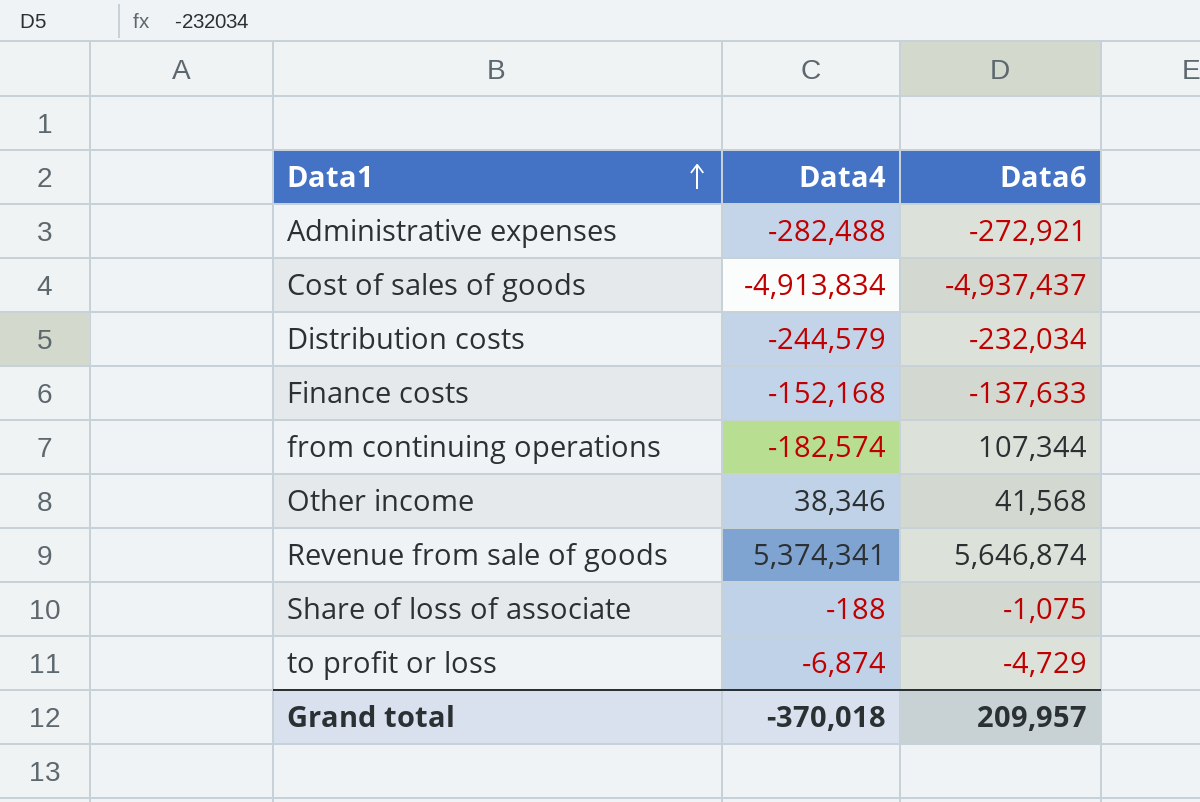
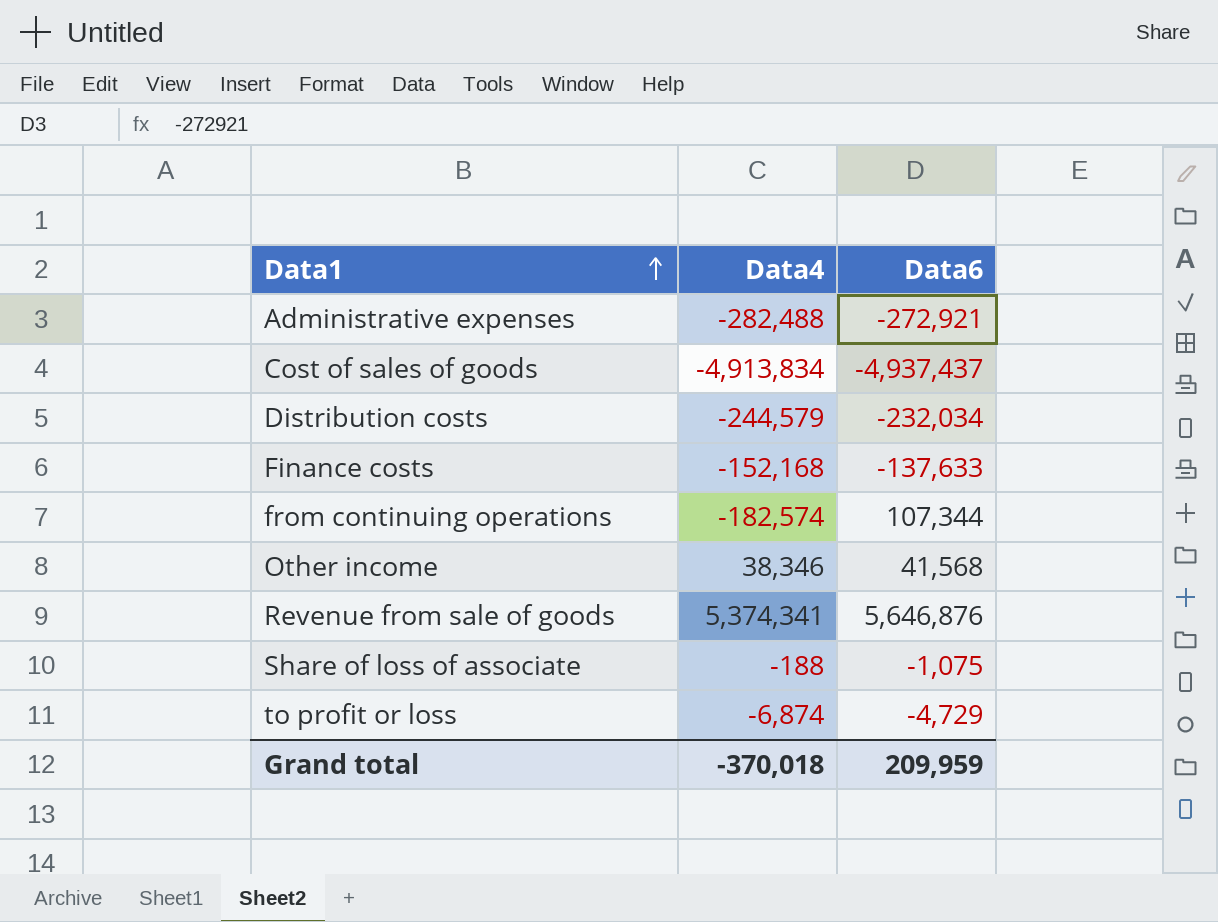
Revenue from sale of goods | Data6: 5,646,874 -> 5,646,876
Grand total | Data6: 209,957 -> 209,959

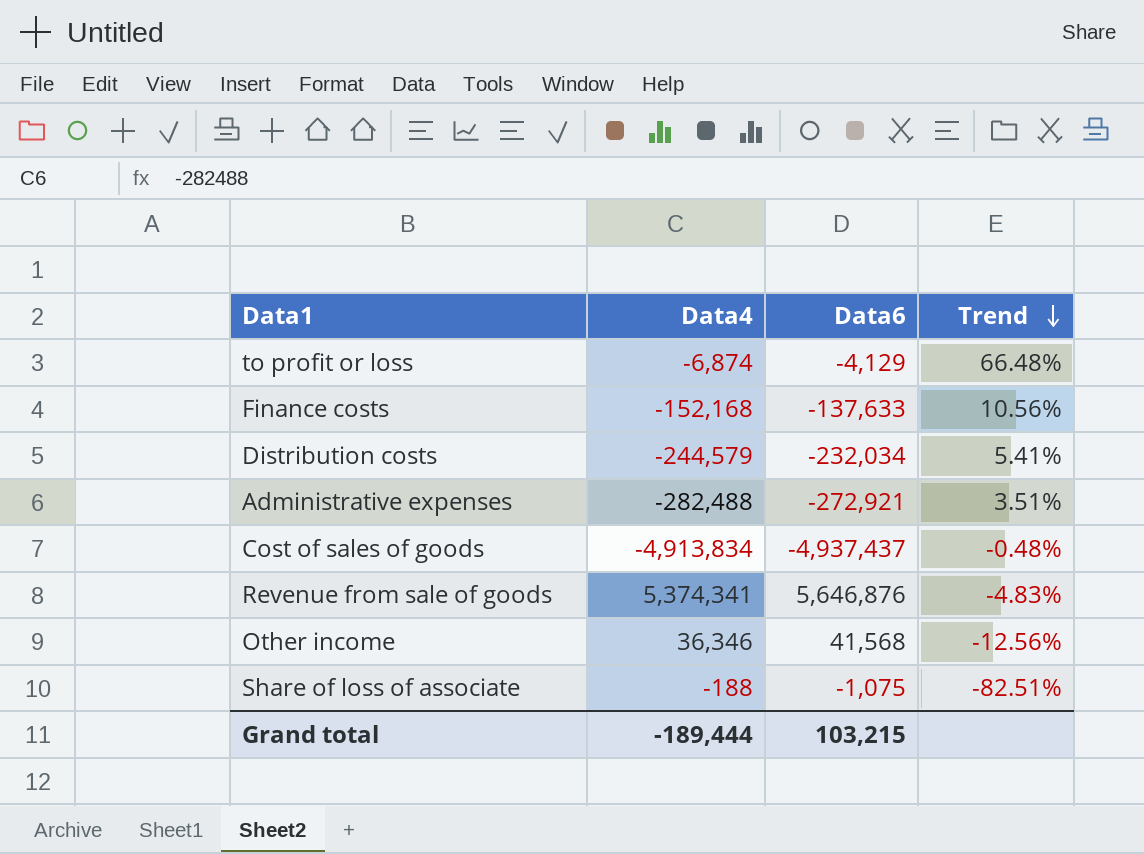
row order: Data1 ascending -> Trend descending
column Trend | formula: none -> ([Data4] - [Data6]) / [Data6]
row from continuing operations: -182,574 | 107,344 -> none
to profit or loss | Data6: -4,729 -> -4,129
Other income | Data4: 38,346 -> 36,346
Grand total | Data4: -370,018 -> -189,444
Grand total | Data6: 209,959 -> 103,215

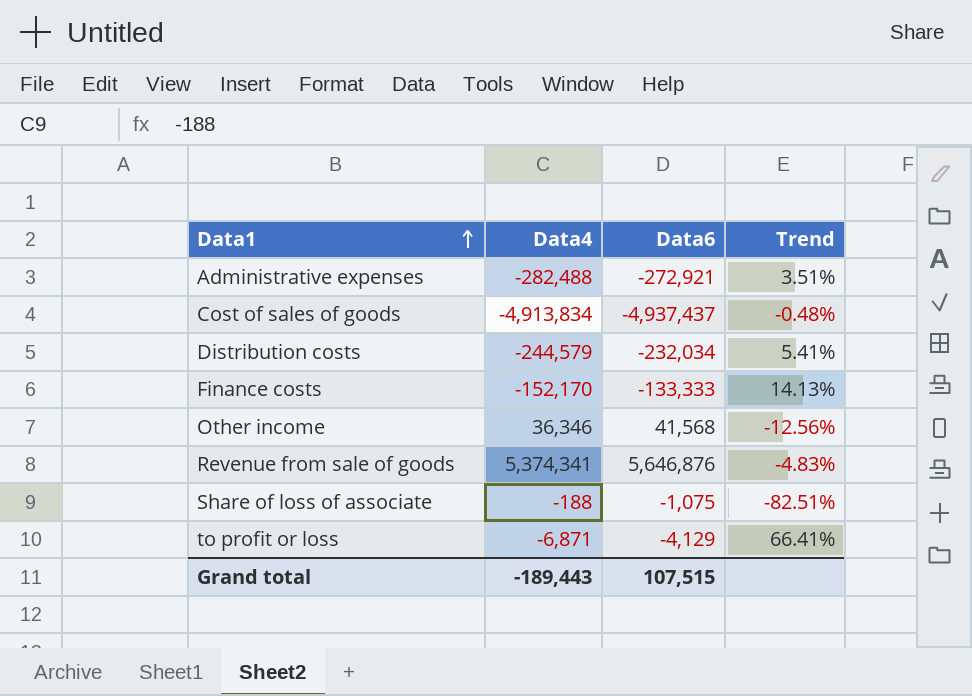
row order: Trend descending -> Data1 ascending
Finance costs | Data4: -152,168 -> -152,170
Finance costs | Data6: -137,633 -> -133,333
Finance costs | Trend: 10.56% -> 14.13%
to profit or loss | Data4: -6,874 -> -6,871
to profit or loss | Trend: 66.48% -> 66.41%
Grand total | Data4: -189,444 -> -189,443
Grand total | Data6: 103,215 -> 107,515

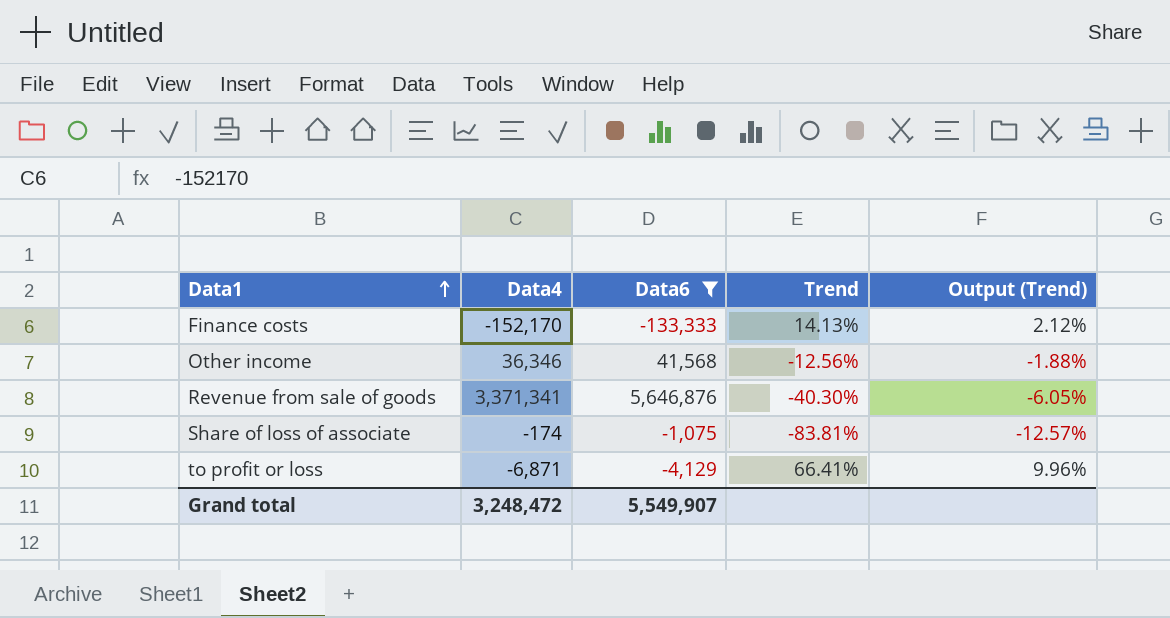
filter: none -> Data6 >= -133,333
column Output (Trend) | formula: none -> [Trend] * 0.15
Revenue from sale of goods | Data4: 5,374,341 -> 3,371,341
Revenue from sale of goods | Trend: -4.83% -> -40.30%
Share of loss of associate | Data4: -188 -> -174
Share of loss of associate | Trend: -82.51% -> -83.81%
Grand total | Data4: -189,443 -> 3,248,472
Grand total | Data6: 107,515 -> 5,549,907

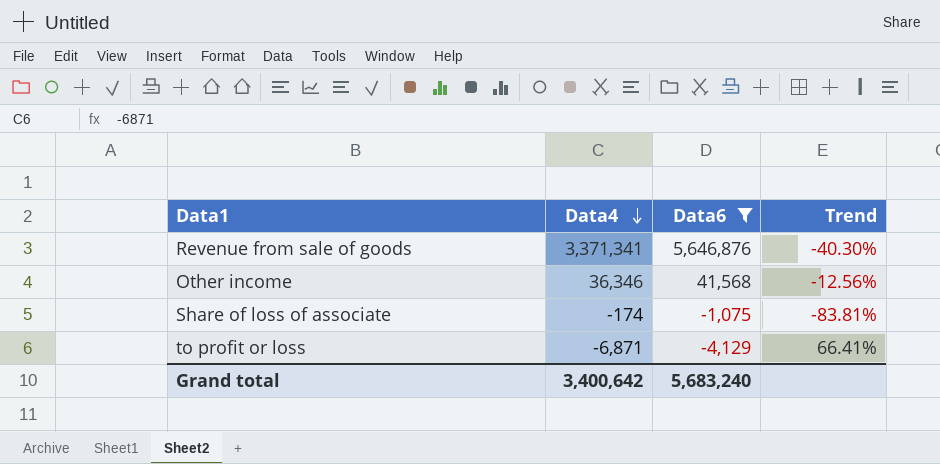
row order: Data1 ascending -> Data4 descending
column Output (Trend) | formula: [Trend] * 0.15 -> none
row Finance costs: -152,170 | -133,333 | 14.13% | 2.12% -> none
Grand total | Data4: 3,248,472 -> 3,400,642
Grand total | Data6: 5,549,907 -> 5,683,240

